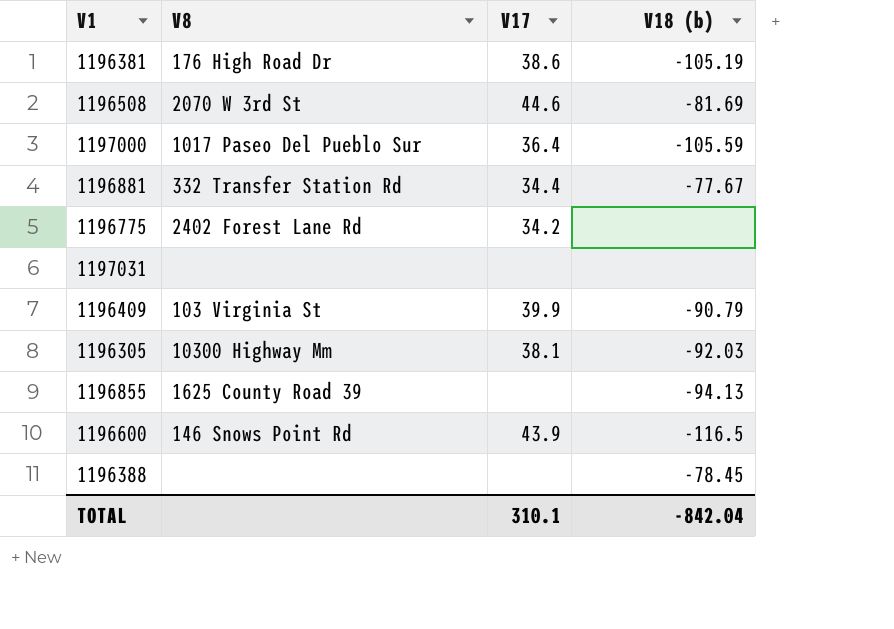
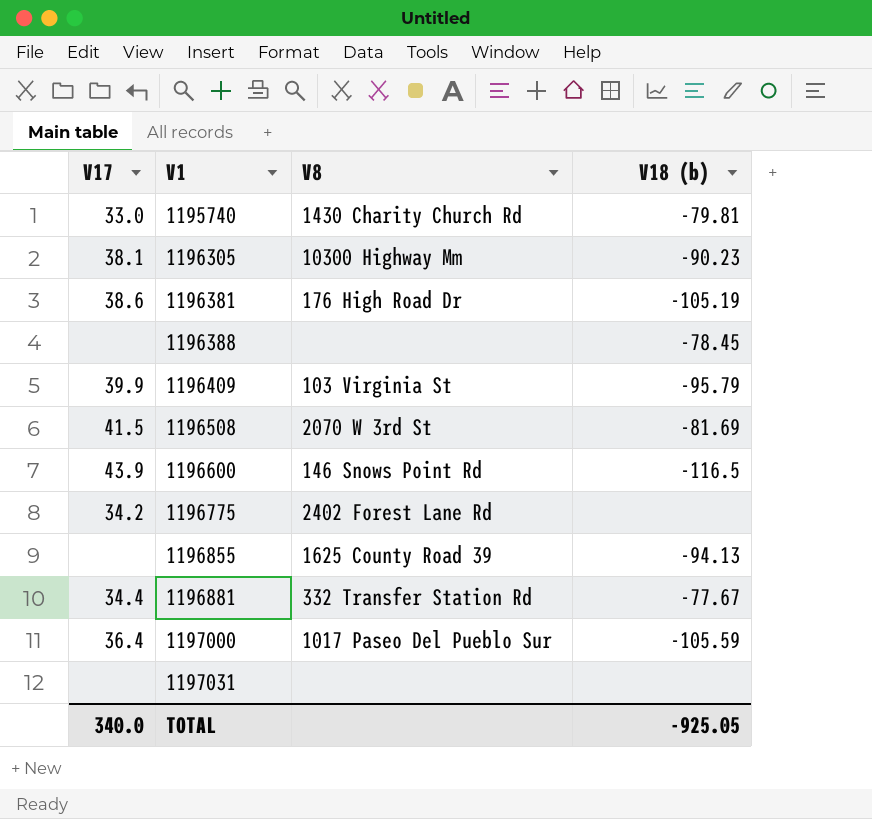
row order: none -> V1 ascending
column V17 | position: 3 -> 1
row 1195740: none -> 33.0 | 1430 Charity Church Rd | -79.81
1196305 | V18 (b): -92.03 -> -90.23
1196409 | V18 (b): -90.79 -> -95.79
1196508 | V17: 44.6 -> 41.5
TOTAL | V17: 310.1 -> 340.0
TOTAL | V18 (b): -842.04 -> -925.05

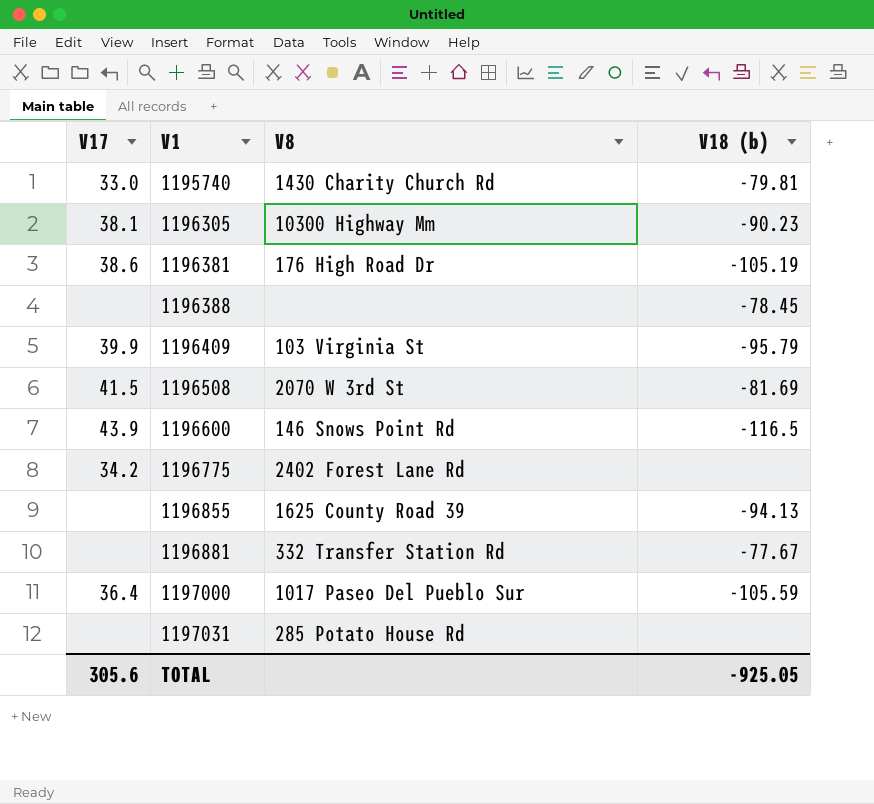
1196881 | V17: 34.4 -> none
1197031 | V8: none -> 285 Potato House Rd
TOTAL | V17: 340.0 -> 305.6

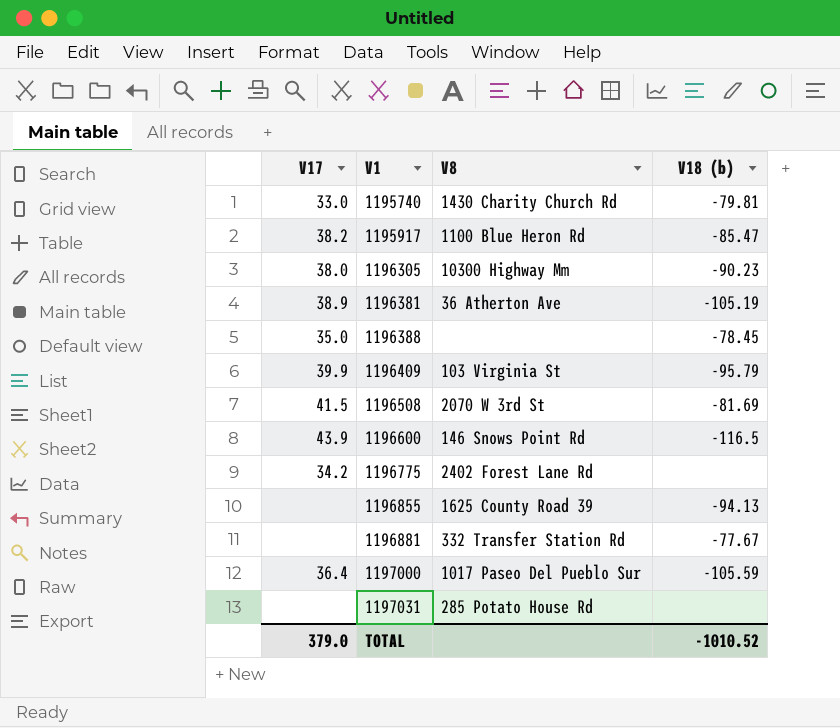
row 1195917: none -> 38.2 | 1100 Blue Heron Rd | -85.47
1196305 | V17: 38.1 -> 38.0
1196381 | V17: 38.6 -> 38.9
1196381 | V8: 176 High Road Dr -> 36 Atherton Ave
1196388 | V17: none -> 35.0
TOTAL | V17: 305.6 -> 379.0
TOTAL | V18 (b): -925.05 -> -1010.52

